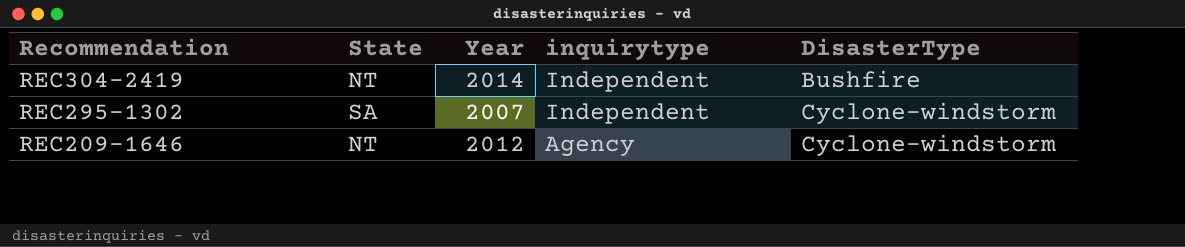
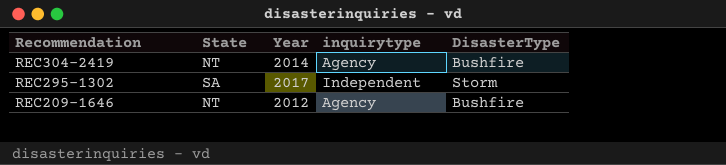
REC304-2419 | inquirytype: Independent -> Agency
REC295-1302 | Year: 2007 -> 2017
REC295-1302 | DisasterType: Cyclone-windstorm -> Storm
REC209-1646 | DisasterType: Cyclone-windstorm -> Bushfire

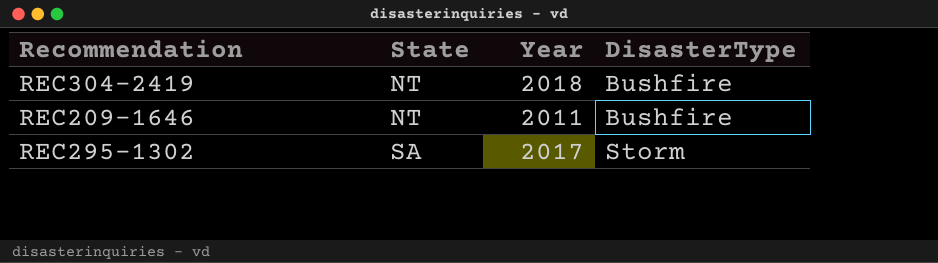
row order: Recommendation descending -> State ascending
column inquirytype | position: 4 -> none
REC304-2419 | Year: 2014 -> 2018
REC209-1646 | Year: 2012 -> 2011

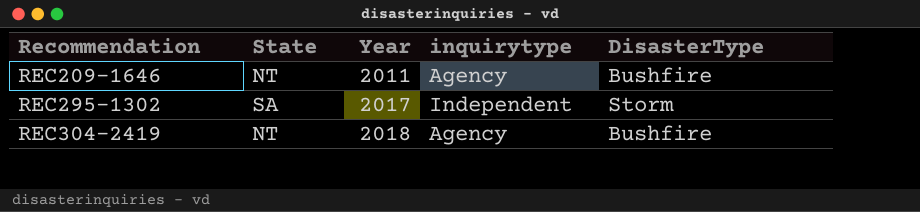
row order: State ascending -> Recommendation ascending
column inquirytype | position: none -> 4

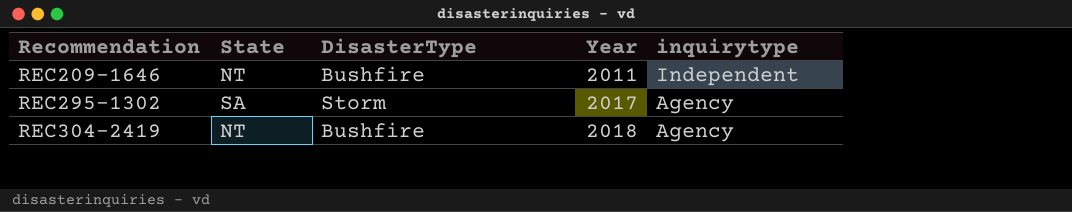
column DisasterType | position: 5 -> 3
REC209-1646 | inquirytype: Agency -> Independent
REC295-1302 | inquirytype: Independent -> Agency

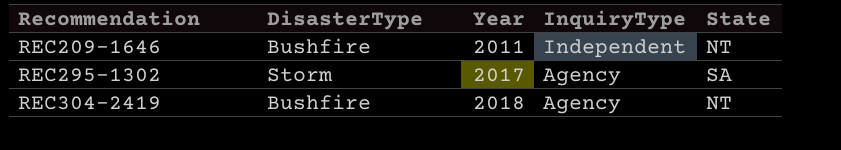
column name: inquirytype -> InquiryType
column State | position: 2 -> 5

